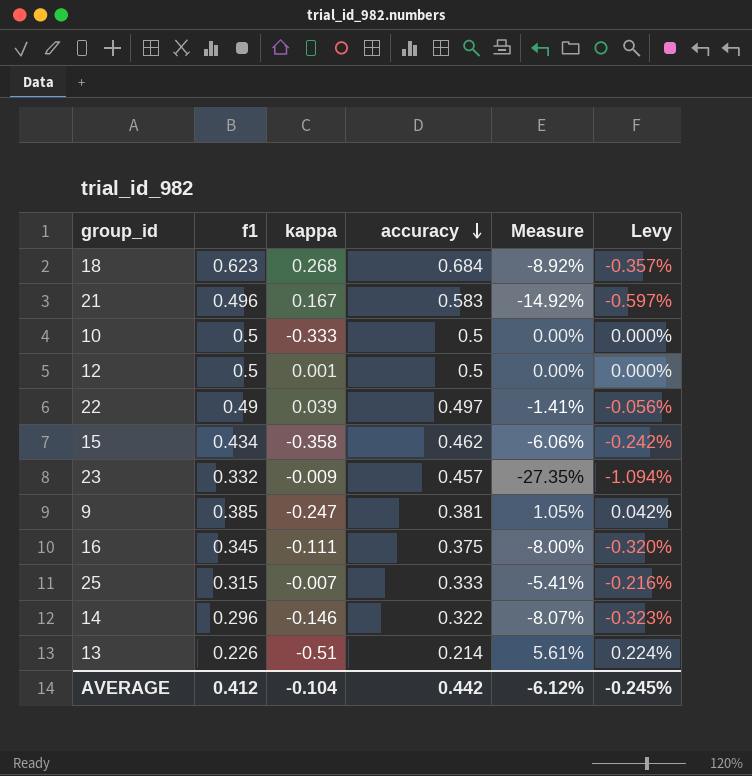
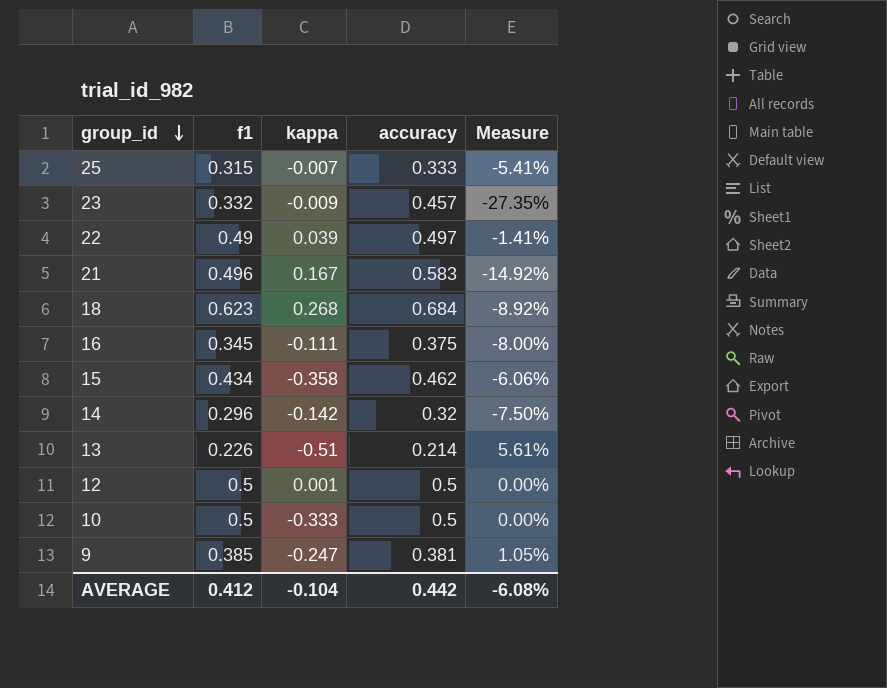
row order: accuracy descending -> group_id descending
column Levy | formula: [Measure] * 0.04 -> none
14 | kappa: -0.146 -> -0.142
14 | accuracy: 0.322 -> 0.32
14 | Measure: -8.07% -> -7.50%
AVERAGE | Measure: -6.12% -> -6.08%

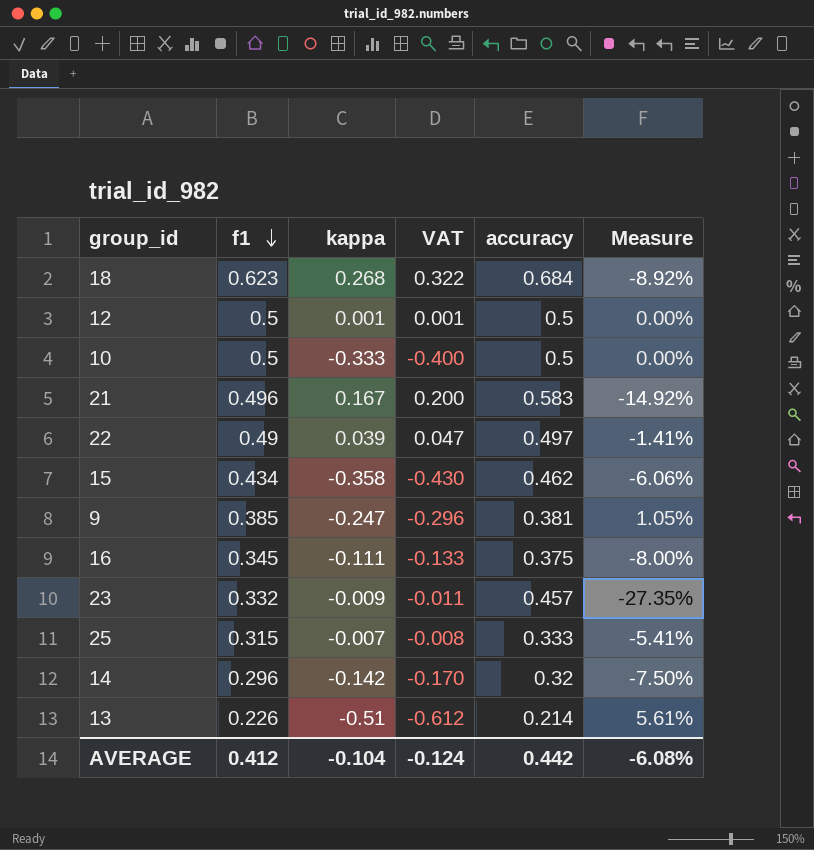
row order: group_id descending -> f1 descending
column VAT | formula: none -> [kappa] * 1.2

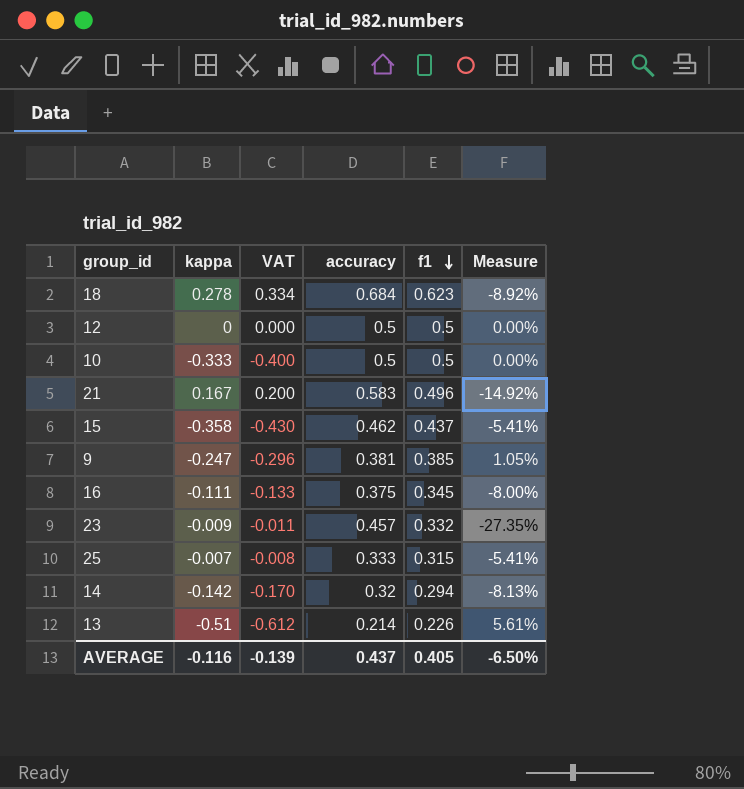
column f1 | position: 2 -> 5
row 22: 0.49 | 0.039 | 0.047 | 0.497 | -1.41% -> none
18 | kappa: 0.268 -> 0.278
18 | VAT: 0.322 -> 0.334
12 | kappa: 0.001 -> 0
12 | VAT: 0.001 -> 0.000
15 | f1: 0.434 -> 0.437
15 | Measure: -6.06% -> -5.41%
14 | f1: 0.296 -> 0.294
14 | Measure: -7.50% -> -8.13%
AVERAGE | kappa: -0.104 -> -0.116
AVERAGE | VAT: -0.124 -> -0.139
AVERAGE | accuracy: 0.442 -> 0.437
AVERAGE | f1: 0.412 -> 0.405
AVERAGE | Measure: -6.08% -> -6.50%

